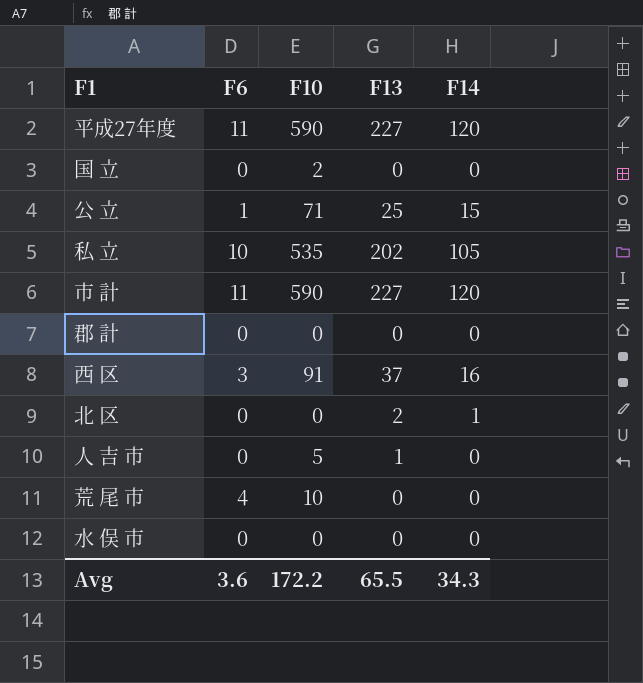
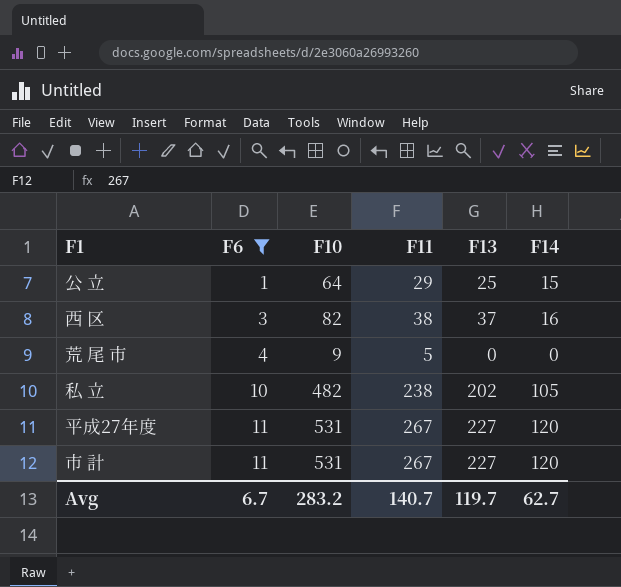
filter: none -> F6 != 0
row order: none -> F6 ascending
column F11 | position: none -> 4
公 立 | F10: 71 -> 64
西 区 | F10: 91 -> 82
荒 尾 市 | F10: 10 -> 9
私 立 | F10: 535 -> 482
平成27年度 | F10: 590 -> 531
市 計 | F10: 590 -> 531
Avg | F6: 3.6 -> 6.7
Avg | F10: 172.2 -> 283.2
Avg | F13: 65.5 -> 119.7
Avg | F14: 34.3 -> 62.7

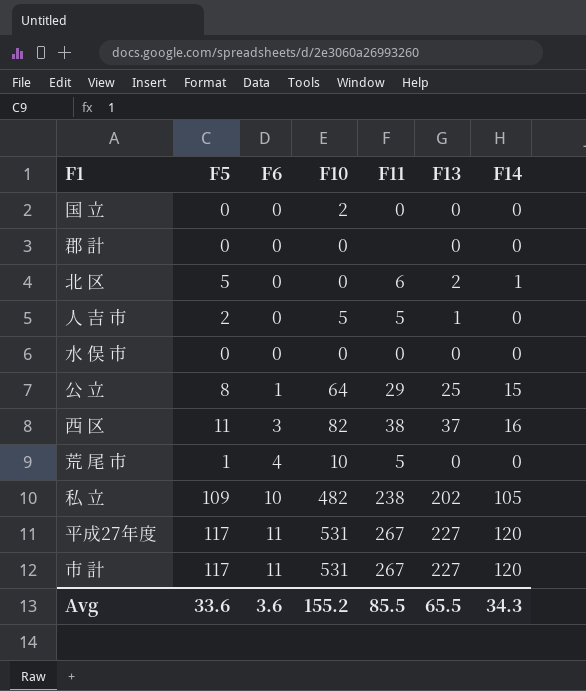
filter: F6 != 0 -> none
column F5 | position: none -> 2
荒 尾 市 | F10: 9 -> 10
Avg | F6: 6.7 -> 3.6
Avg | F10: 283.2 -> 155.2
Avg | F11: 140.7 -> 85.5
Avg | F13: 119.7 -> 65.5
Avg | F14: 62.7 -> 34.3

